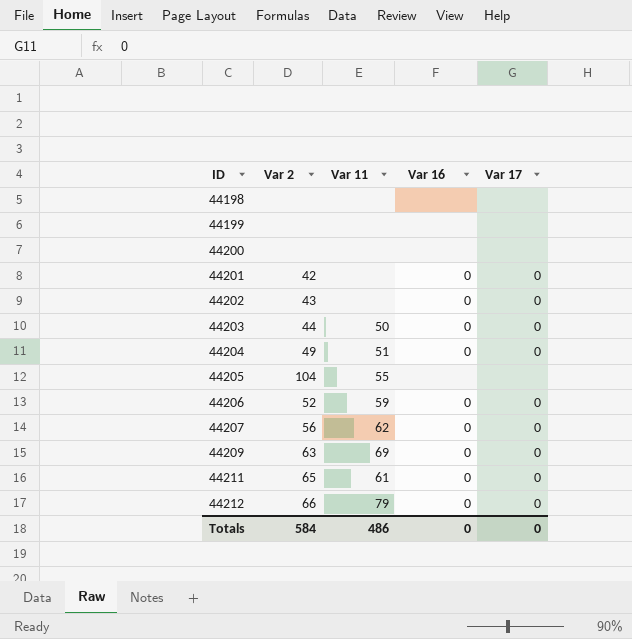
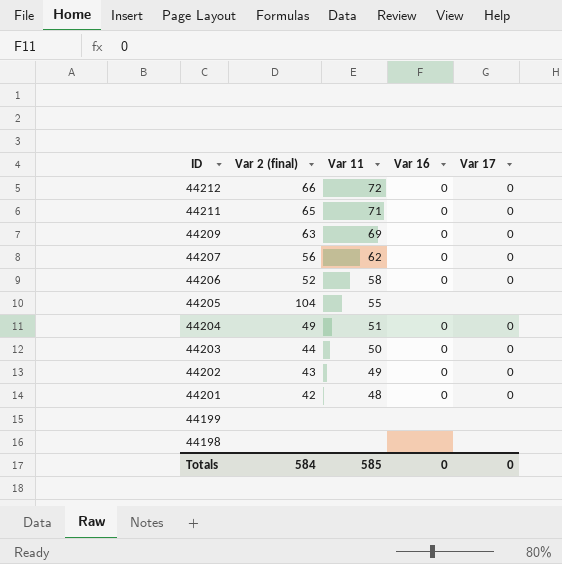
row order: ID ascending -> ID descending
column name: Var 2 -> Var 2 (final)
row 44200: none | none | none | none -> none
44212 | Var 11: 79 -> 72
44211 | Var 11: 61 -> 71
44206 | Var 11: 59 -> 58
44202 | Var 11: none -> 49
44201 | Var 11: none -> 48
Totals | Var 11: 486 -> 585

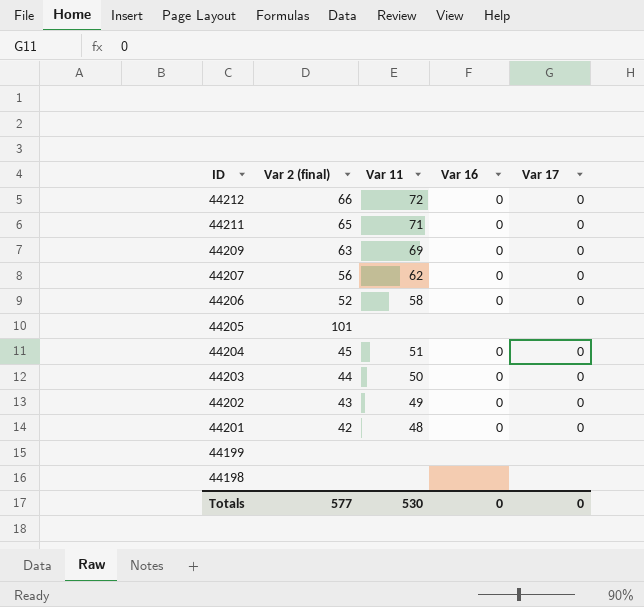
44205 | Var 2 (final): 104 -> 101
44205 | Var 11: 55 -> none
44204 | Var 2 (final): 49 -> 45
Totals | Var 2 (final): 584 -> 577
Totals | Var 11: 585 -> 530

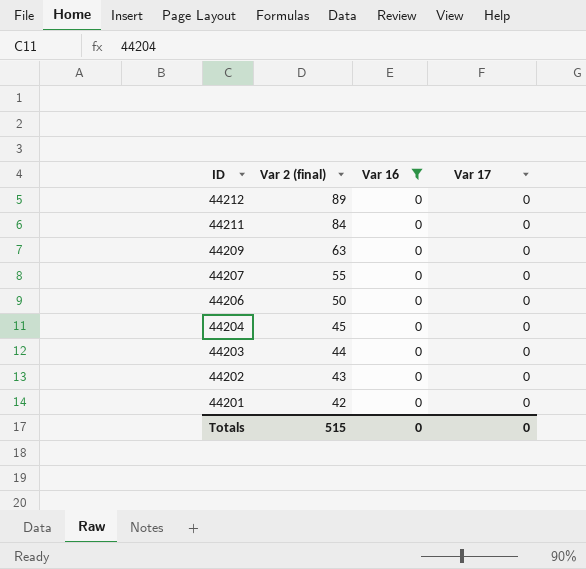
filter: none -> Var 16 = 0
column Var 11 | position: 3 -> none
44212 | Var 2 (final): 66 -> 89
44211 | Var 2 (final): 65 -> 84
44207 | Var 2 (final): 56 -> 55
44206 | Var 2 (final): 52 -> 50
Totals | Var 2 (final): 577 -> 515

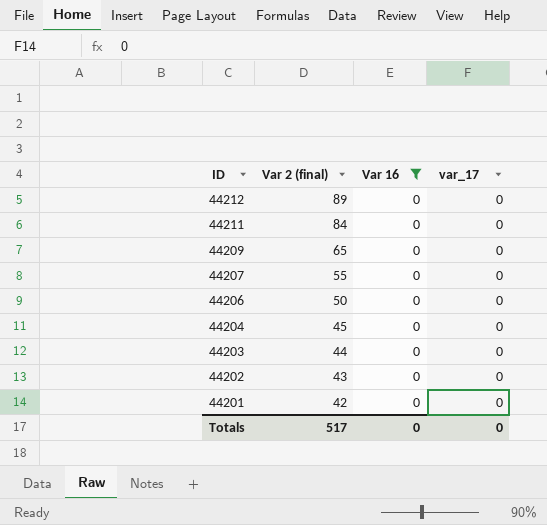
column name: Var 17 -> var_17
44209 | Var 2 (final): 63 -> 65
Totals | Var 2 (final): 515 -> 517

